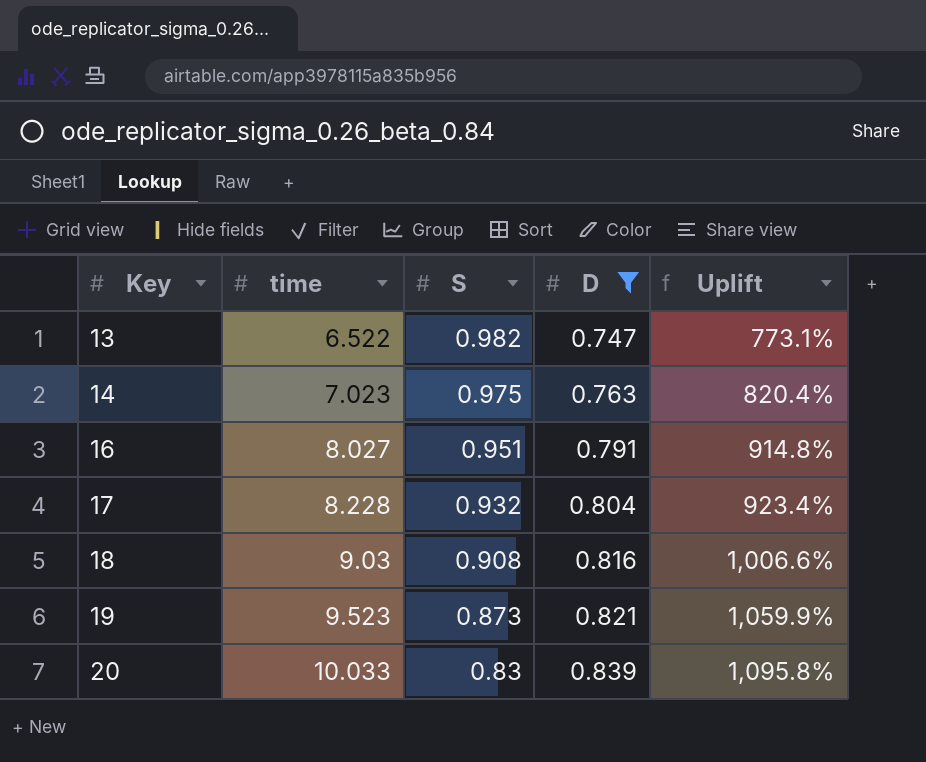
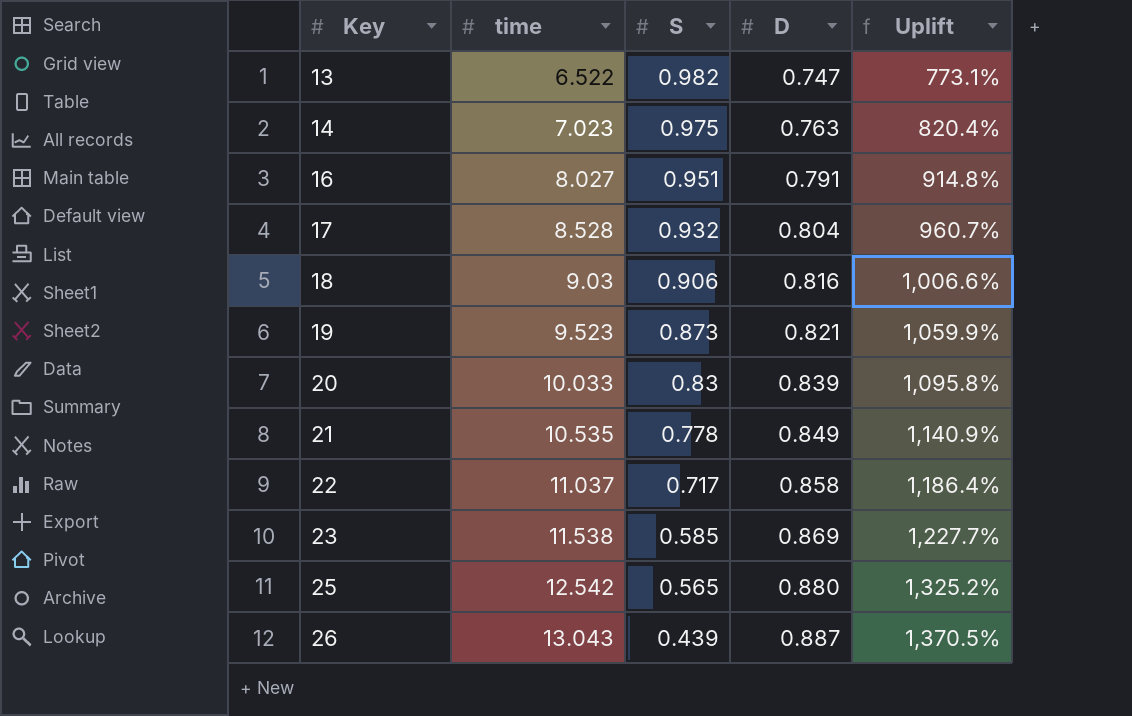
filter: D <= 0.839 -> none
17 | time: 8.228 -> 8.528
17 | Uplift: 923.4% -> 960.7%
18 | S: 0.908 -> 0.906

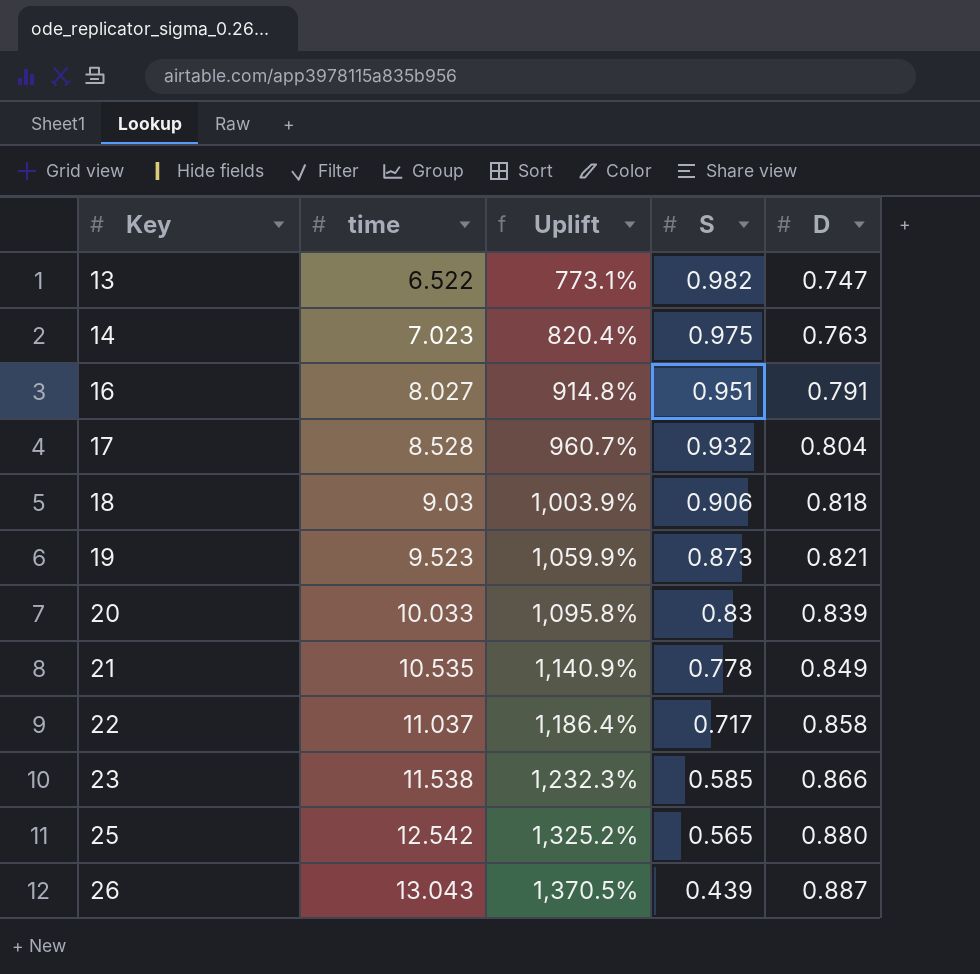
column Uplift | position: 5 -> 3
18 | Uplift: 1,006.6% -> 1,003.9%
18 | D: 0.816 -> 0.818
23 | Uplift: 1,227.7% -> 1,232.3%
23 | D: 0.869 -> 0.866

